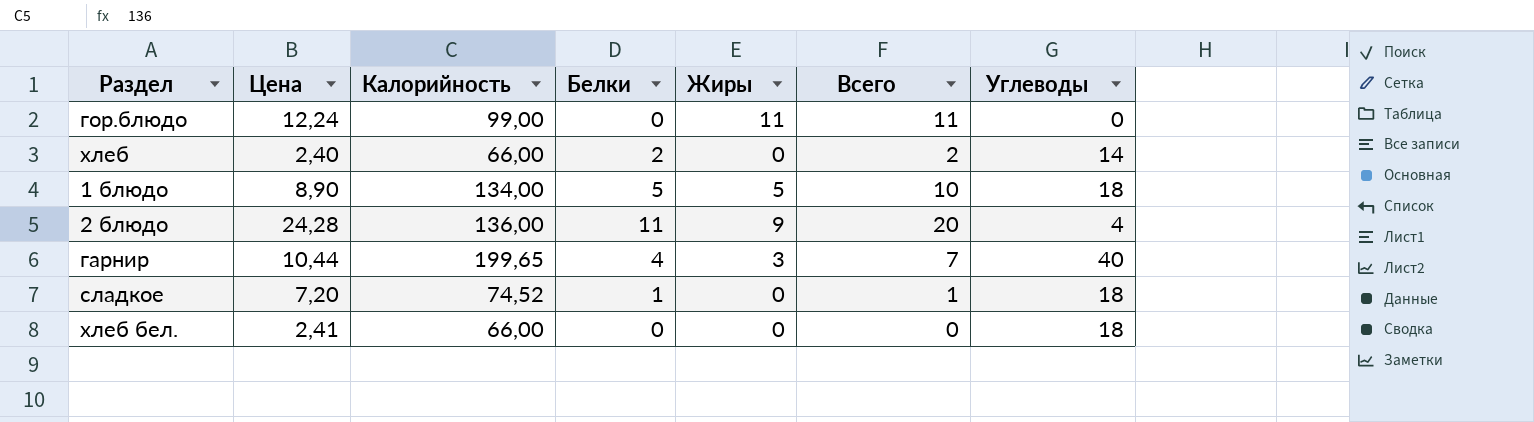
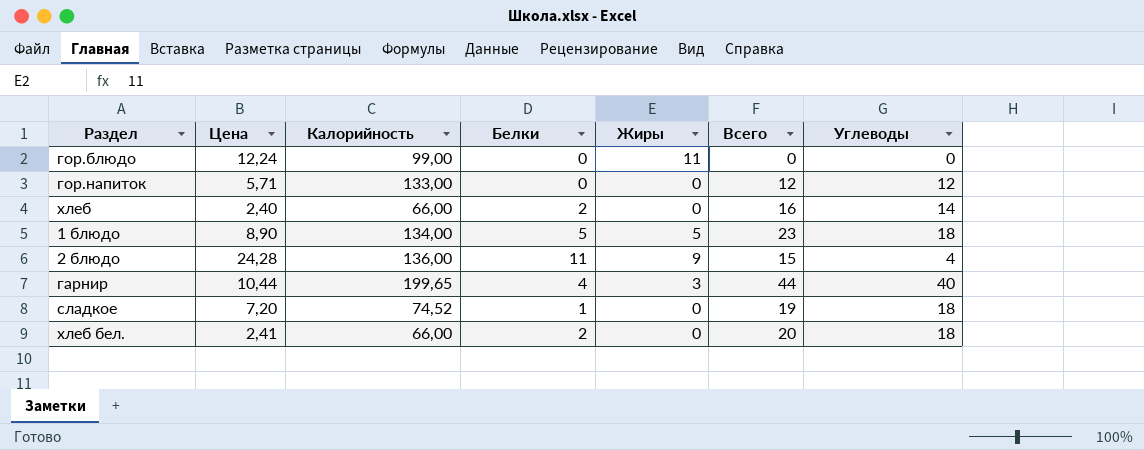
column Всего | formula: [Белки] + [Жиры] -> [Белки] + [Углеводы]
row гор.напиток: none -> 5,71 | 133,00 | 0 | 0 | 12 | 12
хлеб бел. | Белки: 0 -> 2

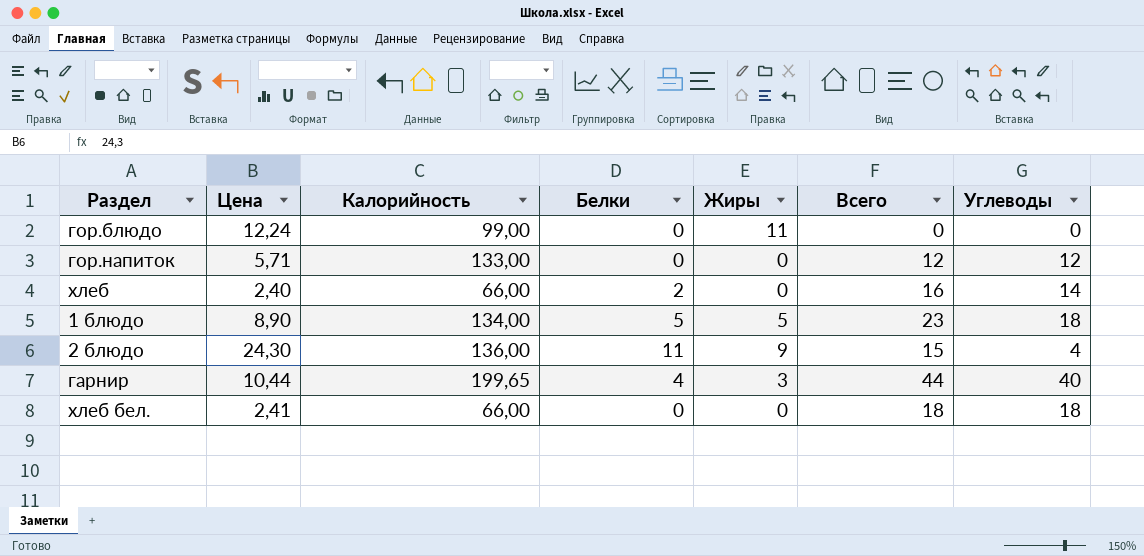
row сладкое: 7,20 | 74,52 | 1 | 0 | 19 | 18 -> none
2 блюдо | Цена: 24,28 -> 24,30
хлеб бел. | Белки: 2 -> 0
хлеб бел. | Всего: 20 -> 18

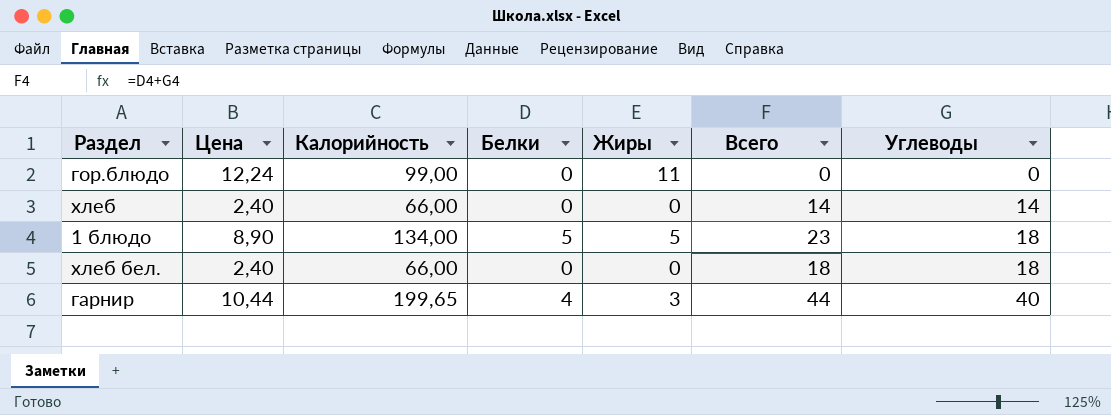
row order: none -> Углеводы ascending
row гор.напиток: 5,71 | 133,00 | 0 | 0 | 12 | 12 -> none
row 2 блюдо: 24,30 | 136,00 | 11 | 9 | 15 | 4 -> none
хлеб | Белки: 2 -> 0
хлеб | Всего: 16 -> 14
хлеб бел. | Цена: 2,41 -> 2,40

